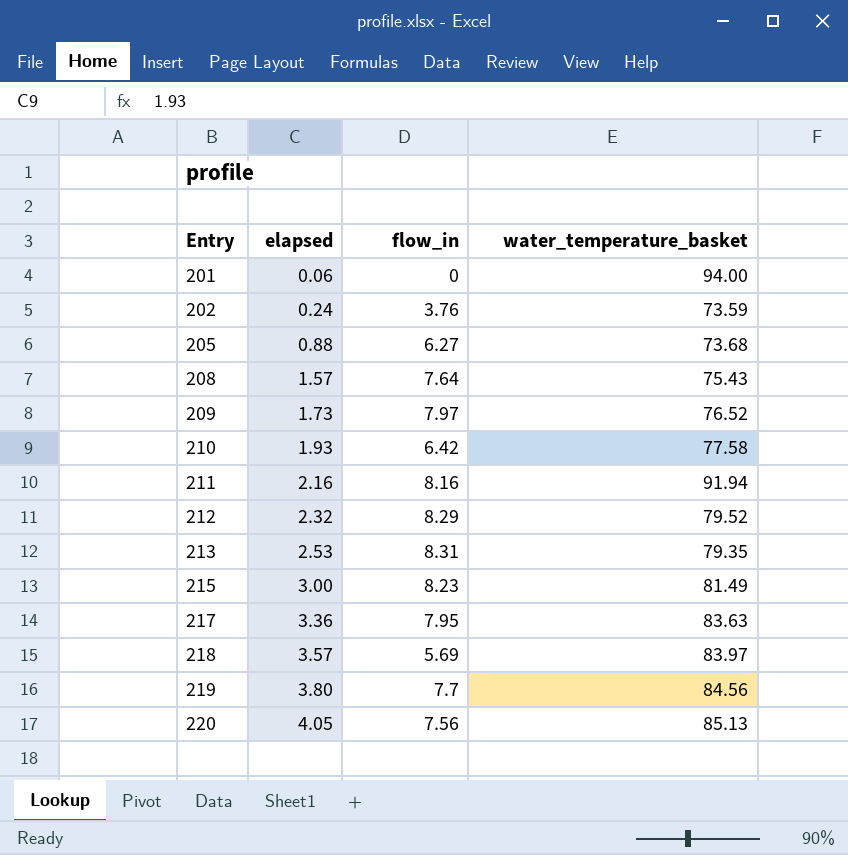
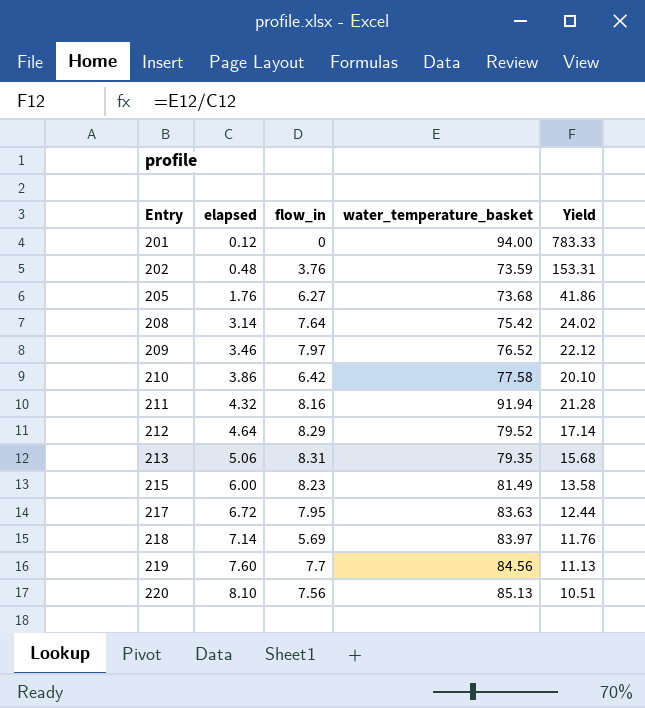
column Yield | formula: none -> [water_temperature_basket] / [elapsed]
201 | elapsed: 0.06 -> 0.12
202 | elapsed: 0.24 -> 0.48
205 | elapsed: 0.88 -> 1.76
208 | elapsed: 1.57 -> 3.14
208 | water_temperature_basket: 75.43 -> 75.42
209 | elapsed: 1.73 -> 3.46
210 | elapsed: 1.93 -> 3.86
211 | elapsed: 2.16 -> 4.32
212 | elapsed: 2.32 -> 4.64
213 | elapsed: 2.53 -> 5.06
215 | elapsed: 3.00 -> 6.00
217 | elapsed: 3.36 -> 6.72
218 | elapsed: 3.57 -> 7.14
219 | elapsed: 3.80 -> 7.60
220 | elapsed: 4.05 -> 8.10

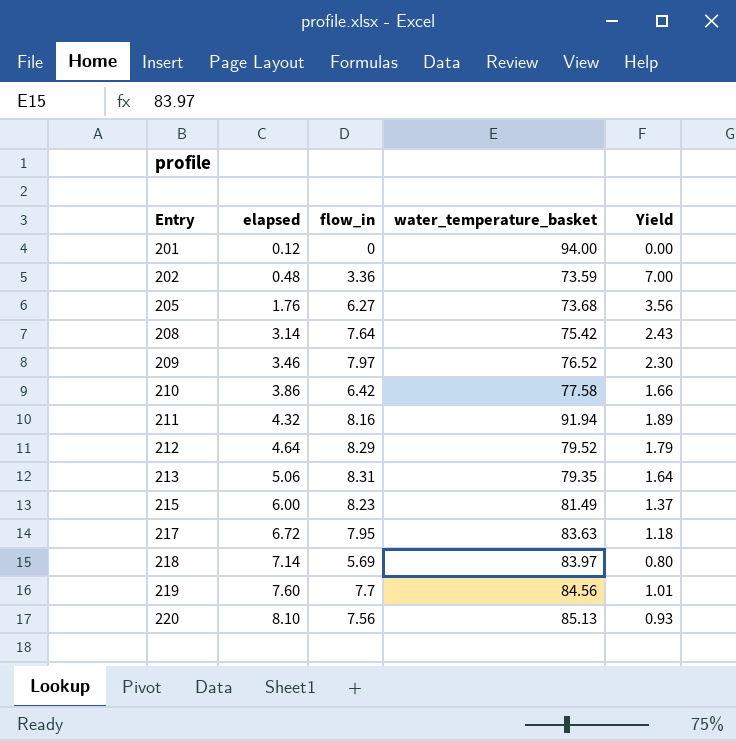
column Yield | formula: [water_temperature_basket] / [elapsed] -> [flow_in] / [elapsed]
202 | flow_in: 3.76 -> 3.36

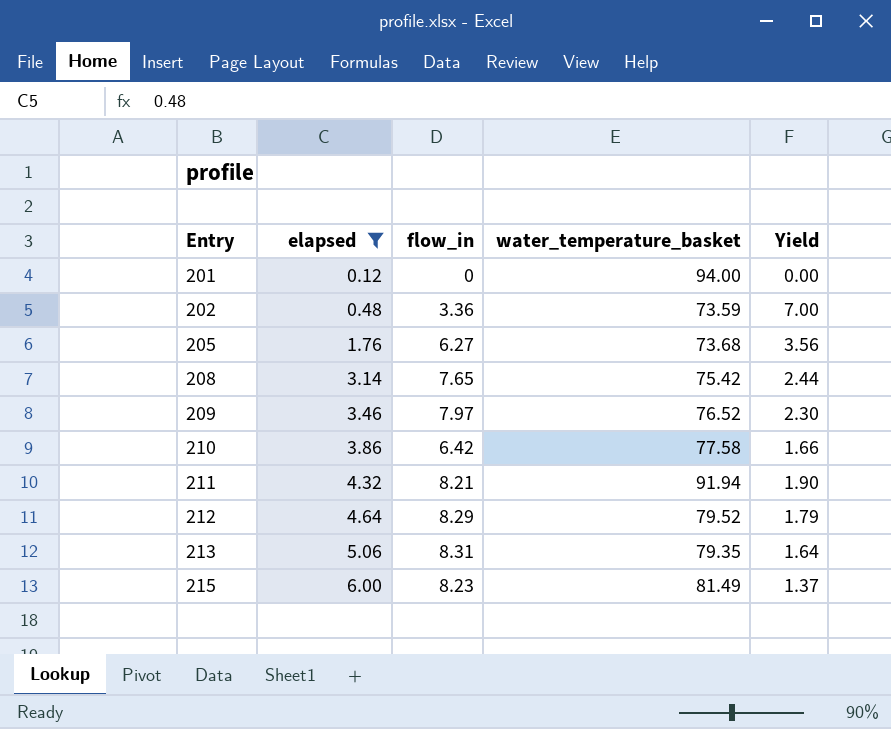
filter: none -> elapsed <= 6.00
208 | flow_in: 7.64 -> 7.65
208 | Yield: 2.43 -> 2.44
211 | flow_in: 8.16 -> 8.21
211 | Yield: 1.89 -> 1.90

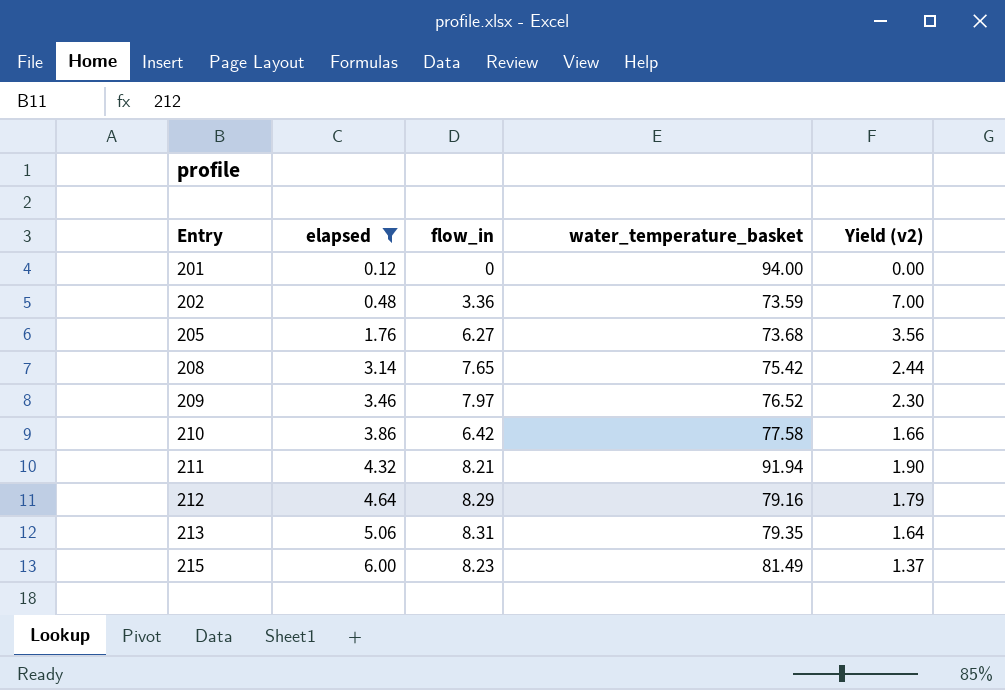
column name: Yield -> Yield (v2)
212 | water_temperature_basket: 79.52 -> 79.16

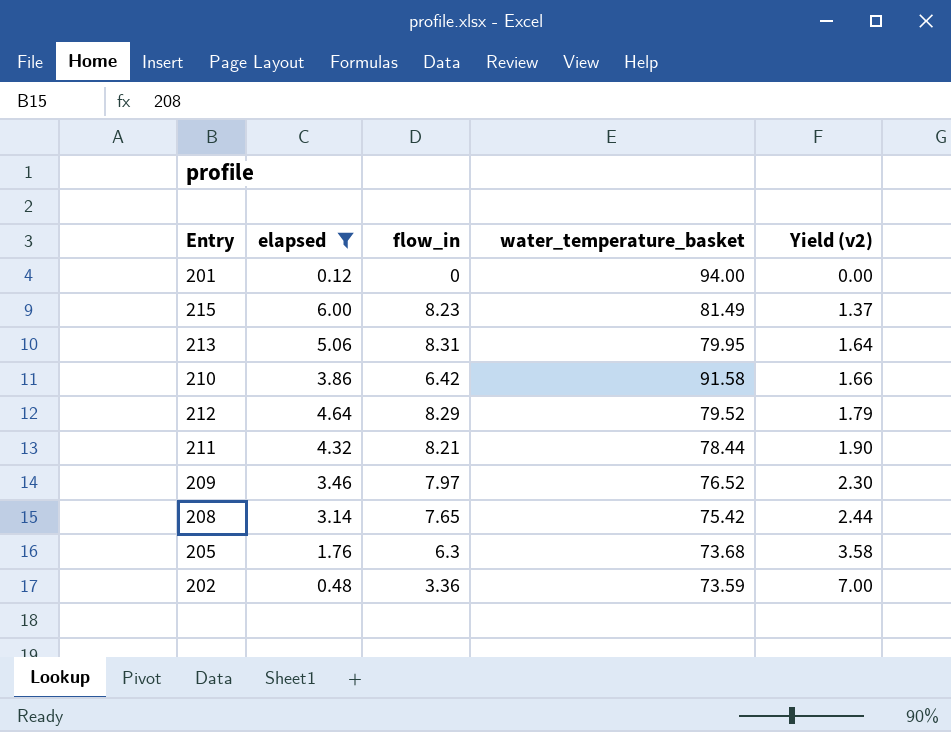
row order: Entry ascending -> Yield (v2) ascending
213 | water_temperature_basket: 79.35 -> 79.95
210 | water_temperature_basket: 77.58 -> 91.58
212 | water_temperature_basket: 79.16 -> 79.52
211 | water_temperature_basket: 91.94 -> 78.44
205 | flow_in: 6.27 -> 6.3
205 | Yield (v2): 3.56 -> 3.58

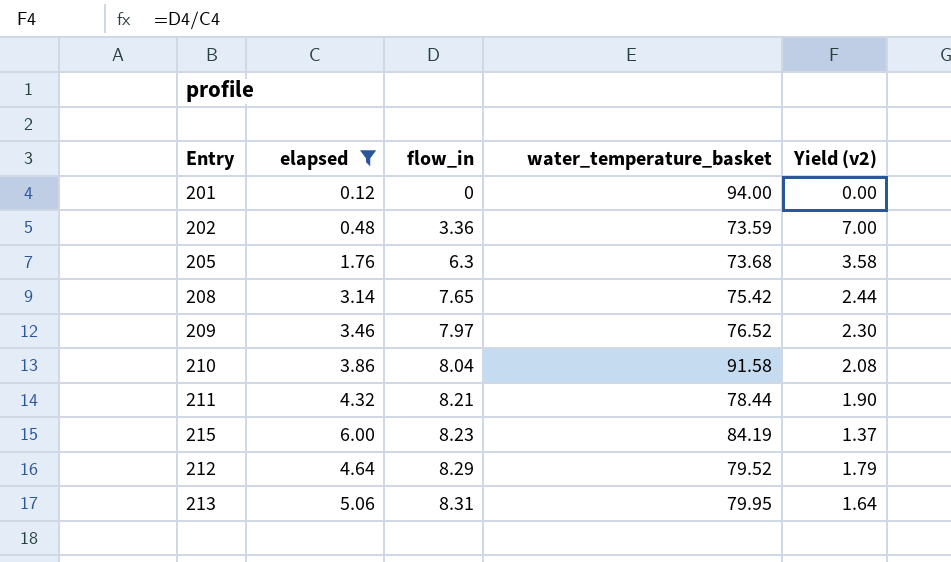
row order: Yield (v2) ascending -> flow_in ascending
210 | flow_in: 6.42 -> 8.04
210 | Yield (v2): 1.66 -> 2.08
215 | water_temperature_basket: 81.49 -> 84.19

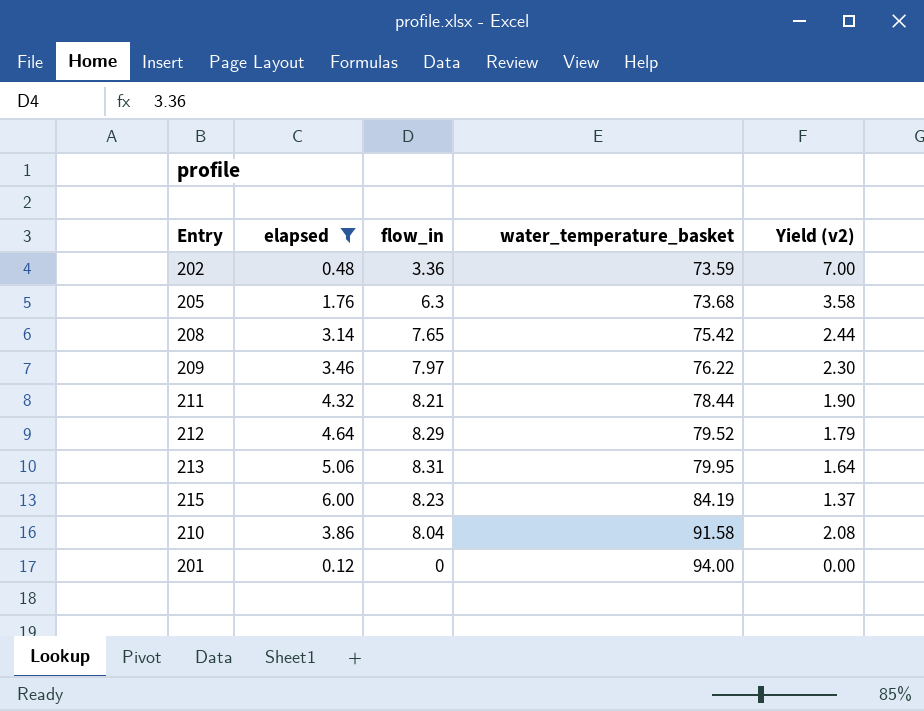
row order: flow_in ascending -> water_temperature_basket ascending
209 | water_temperature_basket: 76.52 -> 76.22

